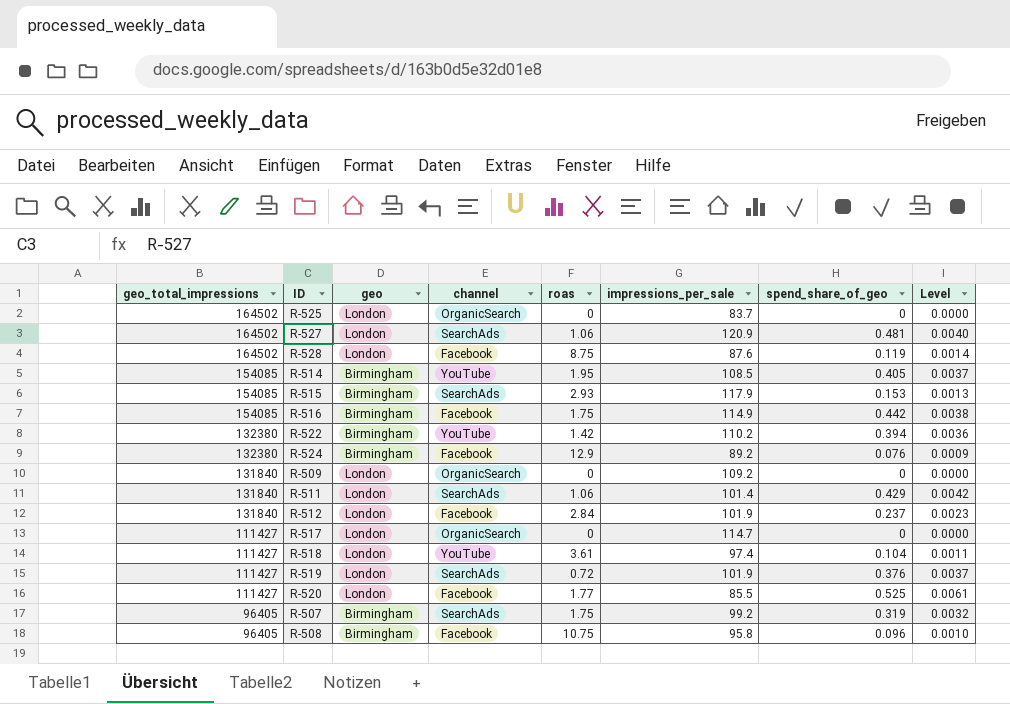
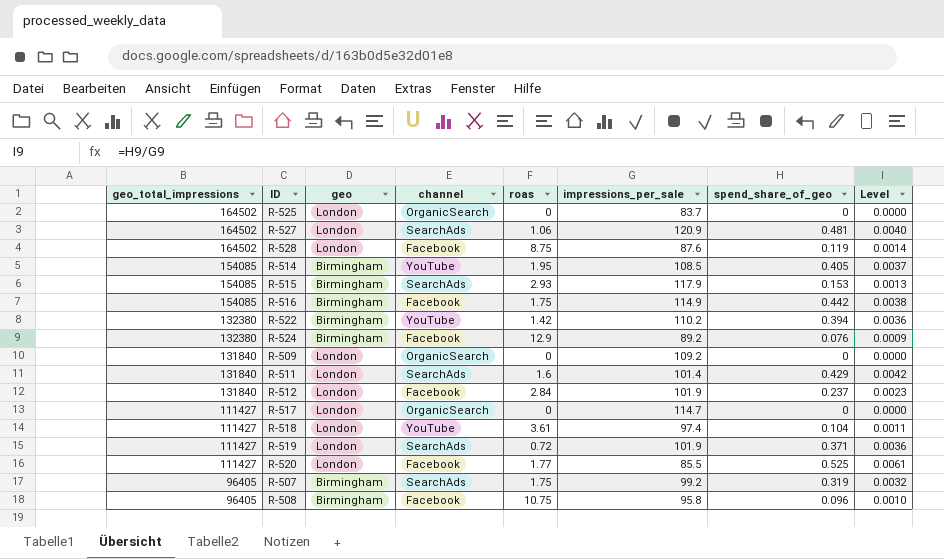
R-511 | roas: 1.06 -> 1.6
R-519 | spend_share_of_geo: 0.376 -> 0.371
R-519 | Level: 0.0037 -> 0.0036

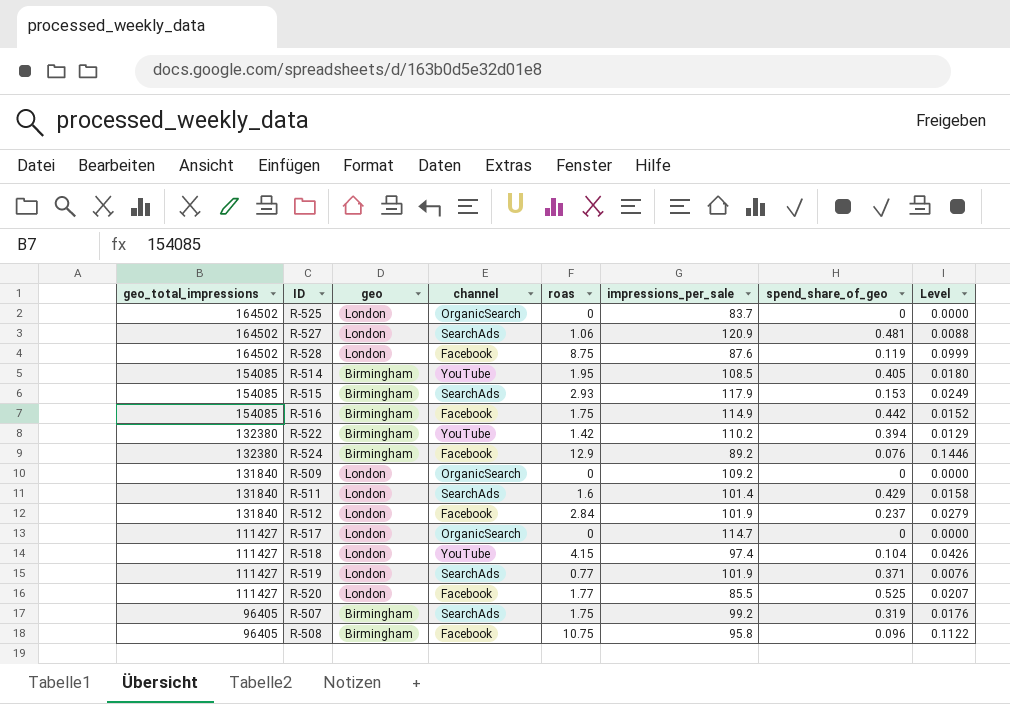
column Level | formula: [spend_share_of_geo] / [impressions_per_sale] -> [roas] / [impressions_per_sale]
R-518 | roas: 3.61 -> 4.15
R-519 | roas: 0.72 -> 0.77

